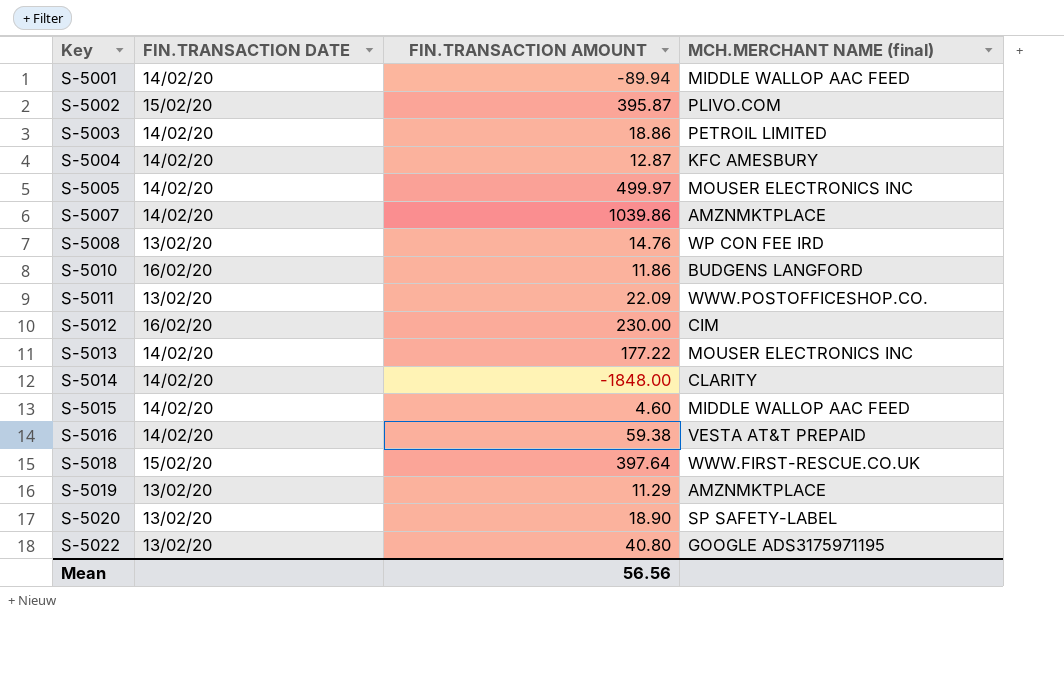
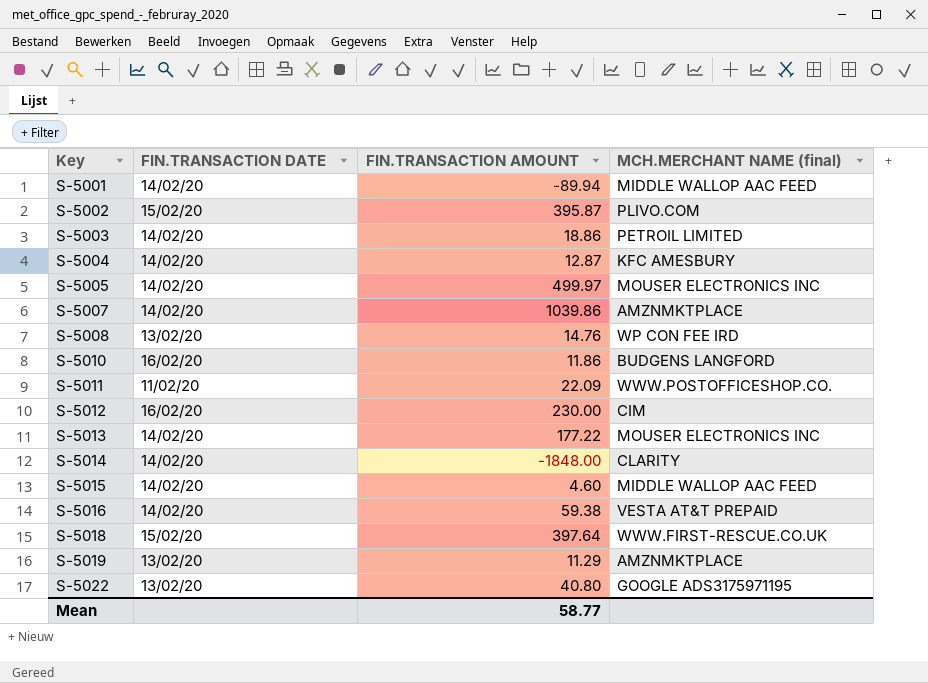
row S-5020: 13/02/20 | 18.90 | SP SAFETY-LABEL -> none
S-5011 | FIN.TRANSACTION DATE: 13/02/20 -> 11/02/20
Mean | FIN.TRANSACTION AMOUNT: 56.56 -> 58.77

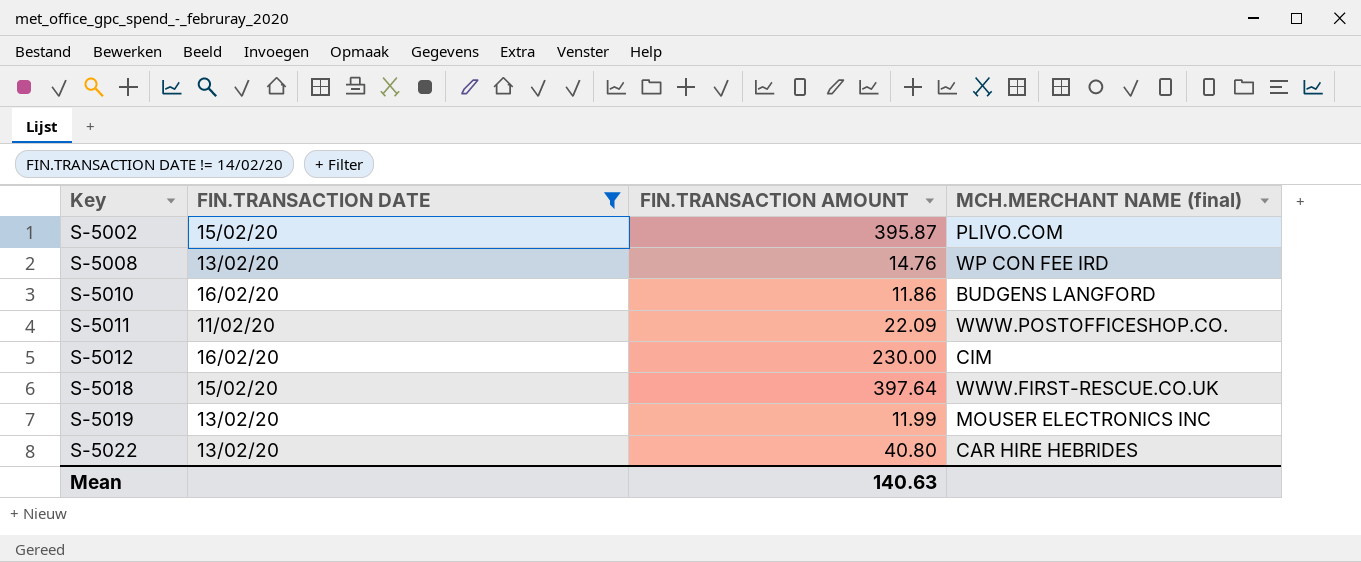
filter: none -> FIN.TRANSACTION DATE != 14/02/20
S-5019 | FIN.TRANSACTION AMOUNT: 11.29 -> 11.99
S-5019 | MCH.MERCHANT NAME (final): AMZNMKTPLACE -> MOUSER ELECTRONICS INC
S-5022 | MCH.MERCHANT NAME (final): GOOGLE ADS3175971195 -> CAR HIRE HEBRIDES
Mean | FIN.TRANSACTION AMOUNT: 58.77 -> 140.63

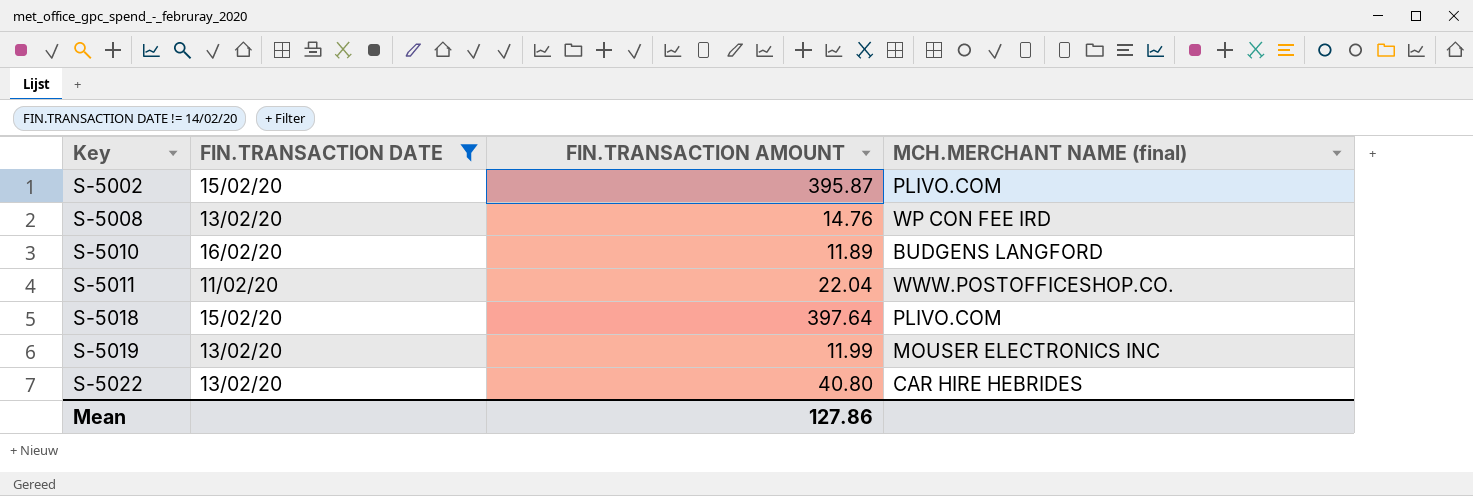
row S-5012: 16/02/20 | 230.00 | CIM -> none
S-5010 | FIN.TRANSACTION AMOUNT: 11.86 -> 11.89
S-5011 | FIN.TRANSACTION AMOUNT: 22.09 -> 22.04
S-5018 | MCH.MERCHANT NAME (final): WWW.FIRST-RESCUE.CO.UK -> PLIVO.COM
Mean | FIN.TRANSACTION AMOUNT: 140.63 -> 127.86

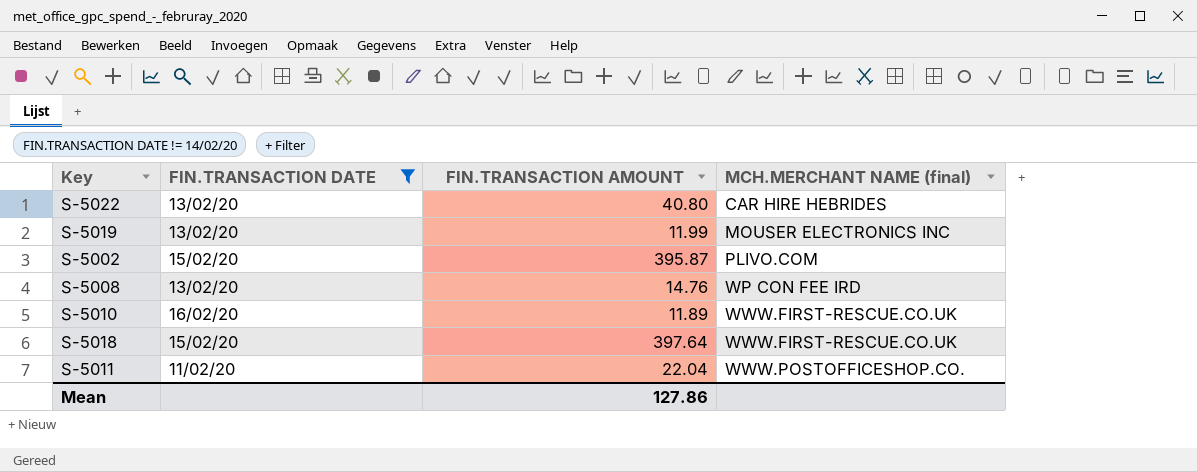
row order: Key ascending -> MCH.MERCHANT NAME (final) ascending
S-5010 | MCH.MERCHANT NAME (final): BUDGENS LANGFORD -> WWW.FIRST-RESCUE.CO.UK
S-5018 | MCH.MERCHANT NAME (final): PLIVO.COM -> WWW.FIRST-RESCUE.CO.UK

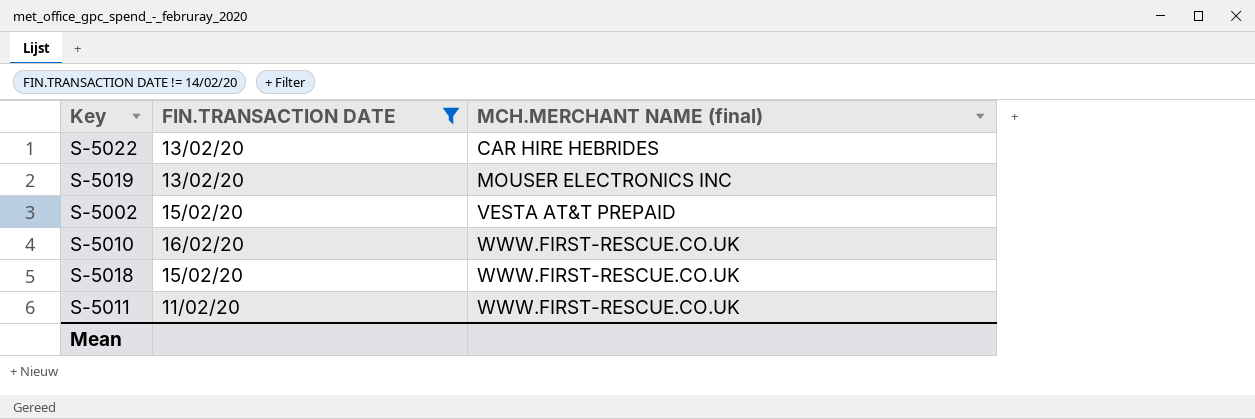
column FIN.TRANSACTION AMOUNT | position: 3 -> none
row S-5008: 13/02/20 | 14.76 | WP CON FEE IRD -> none
S-5002 | MCH.MERCHANT NAME (final): PLIVO.COM -> VESTA AT&T PREPAID
S-5011 | MCH.MERCHANT NAME (final): WWW.POSTOFFICESHOP.CO. -> WWW.FIRST-RESCUE.CO.UK

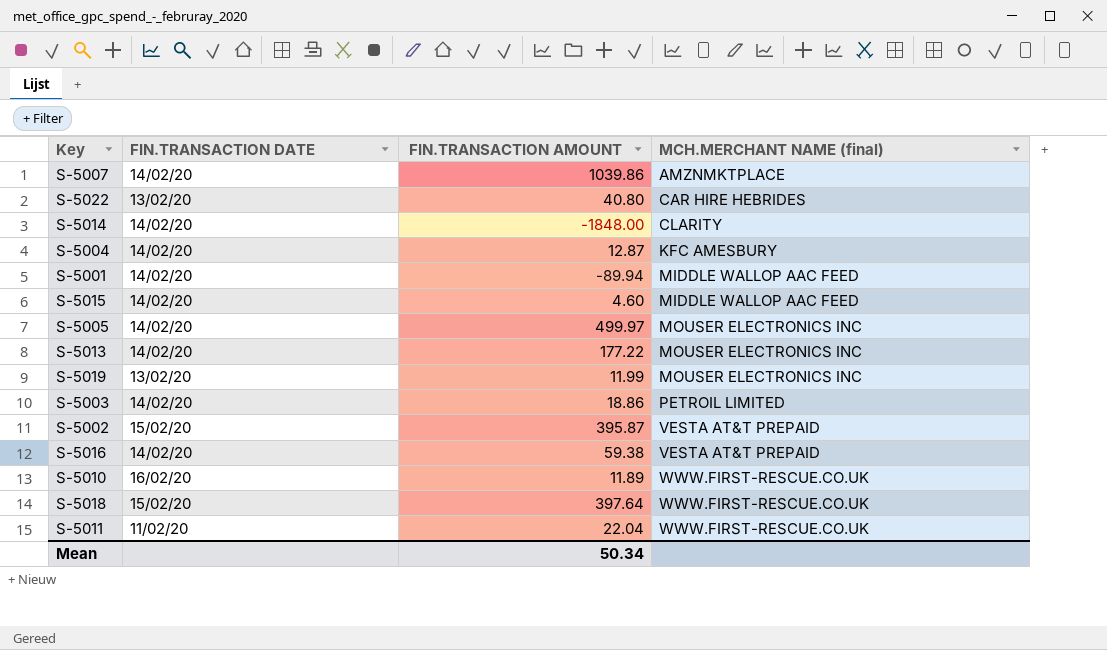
filter: FIN.TRANSACTION DATE != 14/02/20 -> none
column FIN.TRANSACTION AMOUNT | position: none -> 3

